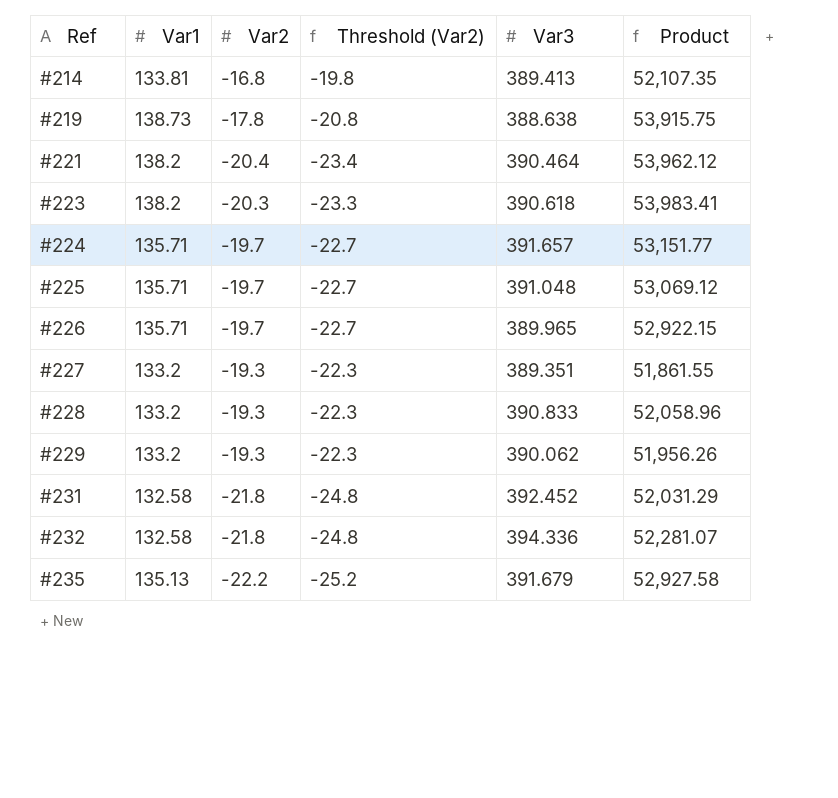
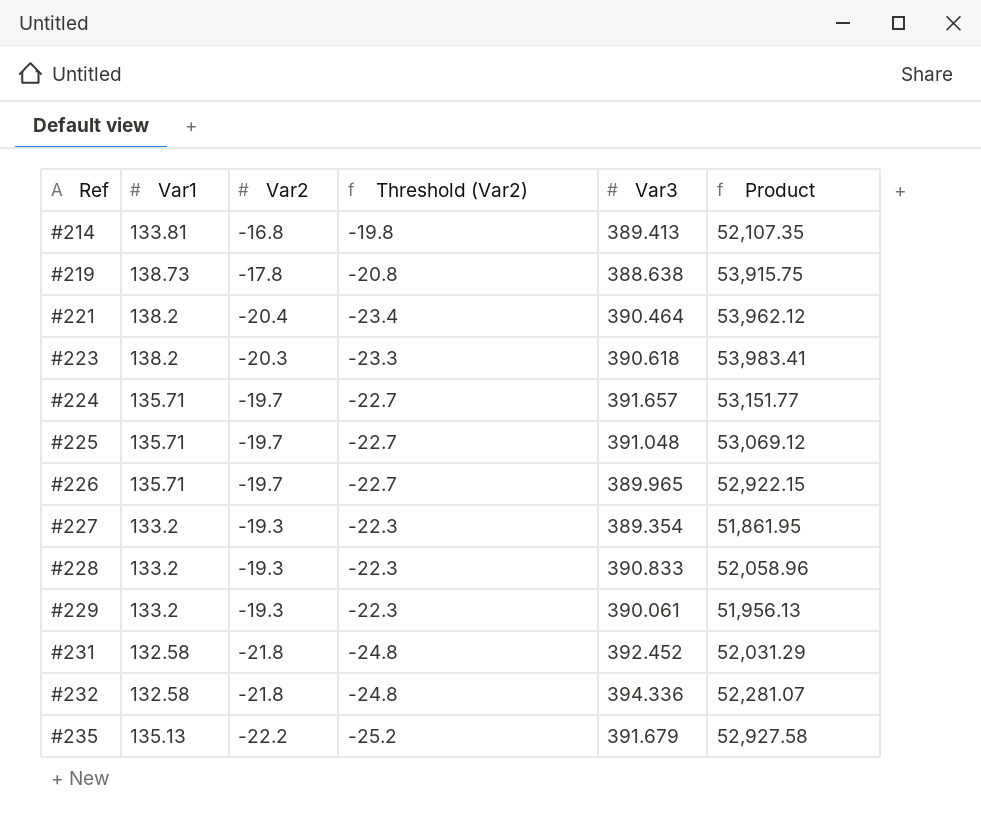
#227 | Var3: 389.351 -> 389.354
#227 | Product: 51,861.55 -> 51,861.95
#229 | Var3: 390.062 -> 390.061
#229 | Product: 51,956.26 -> 51,956.13

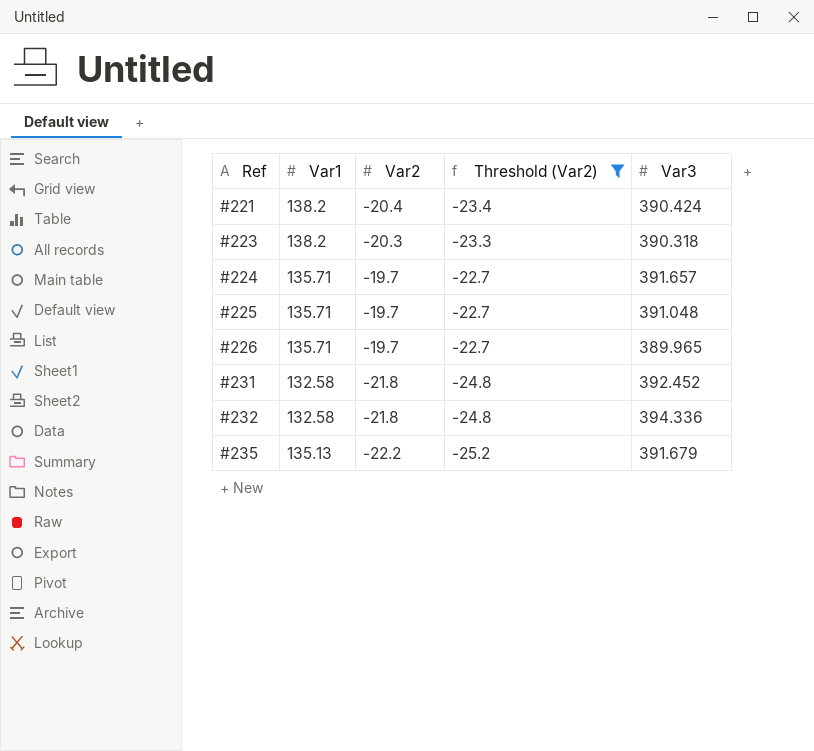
filter: none -> Threshold (Var2) <= -22.7
column Product | formula: [Var1] * [Var3] -> none
#221 | Var3: 390.464 -> 390.424
#223 | Var3: 390.618 -> 390.318

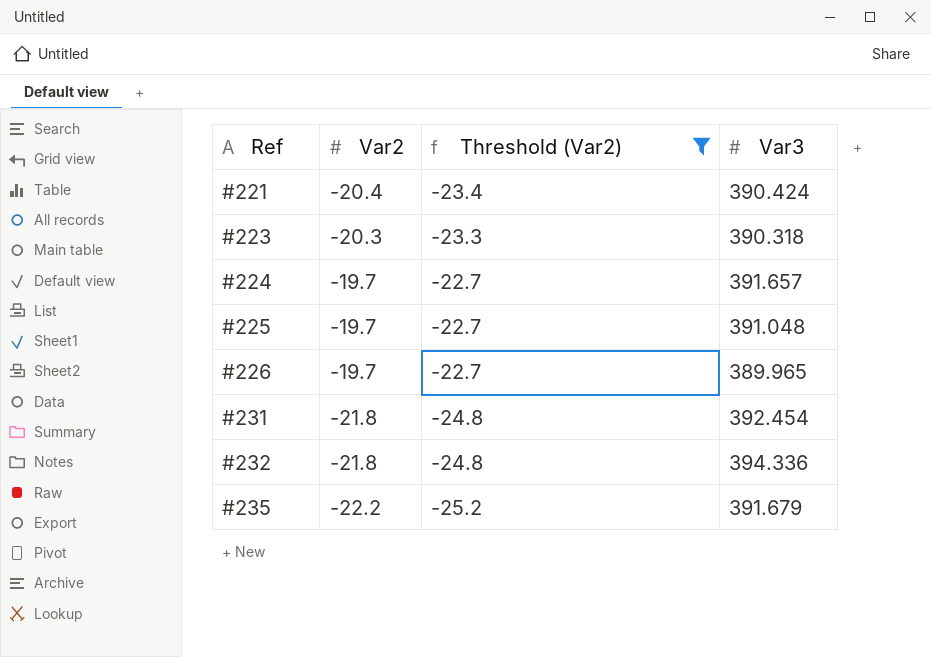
column Var1 | position: 2 -> none
#231 | Var3: 392.452 -> 392.454

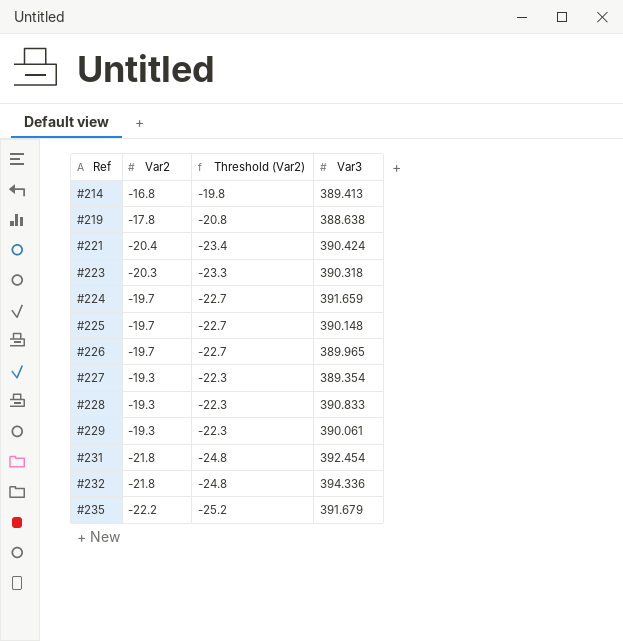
filter: Threshold (Var2) <= -22.7 -> none
#224 | Var3: 391.657 -> 391.659
#225 | Var3: 391.048 -> 390.148

